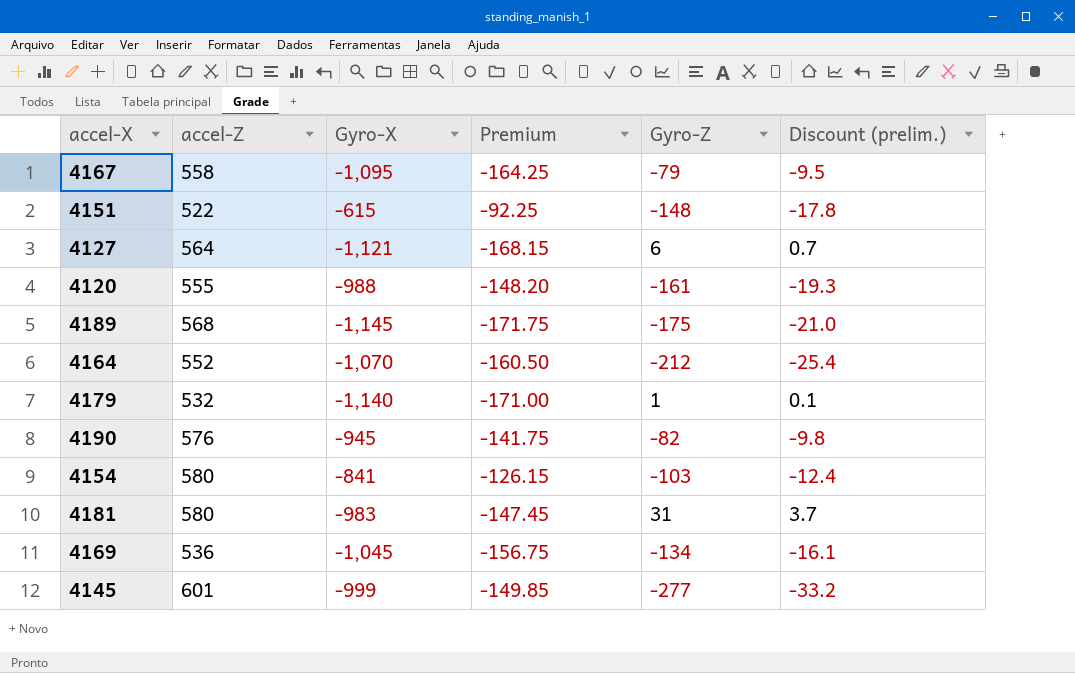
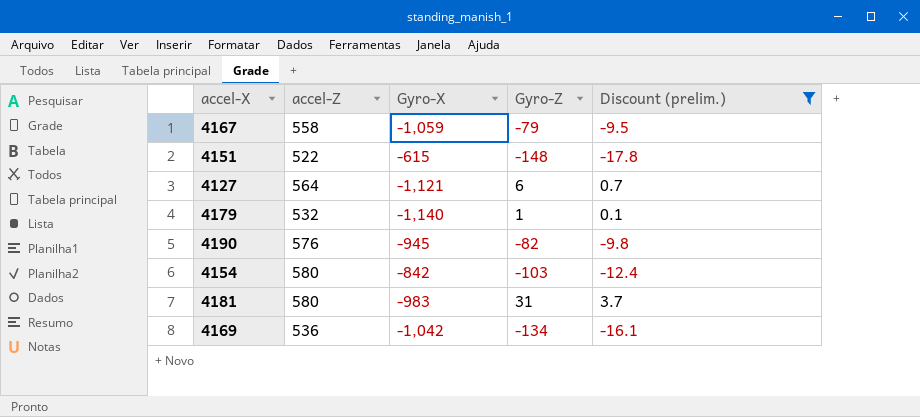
filter: none -> Discount (prelim.) >= -17.8
column Premium | formula: [Gyro-X] * 0.15 -> none
4167 | Gyro-X: -1,095 -> -1,059
4154 | Gyro-X: -841 -> -842
4169 | Gyro-X: -1,045 -> -1,042

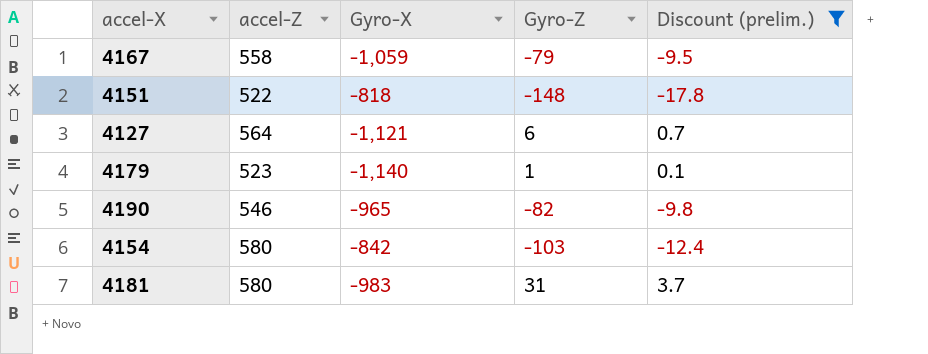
row 4169: 536 | -1,042 | -134 | -16.1 -> none
4151 | Gyro-X: -615 -> -818
4179 | accel-Z: 532 -> 523
4190 | accel-Z: 576 -> 546
4190 | Gyro-X: -945 -> -965

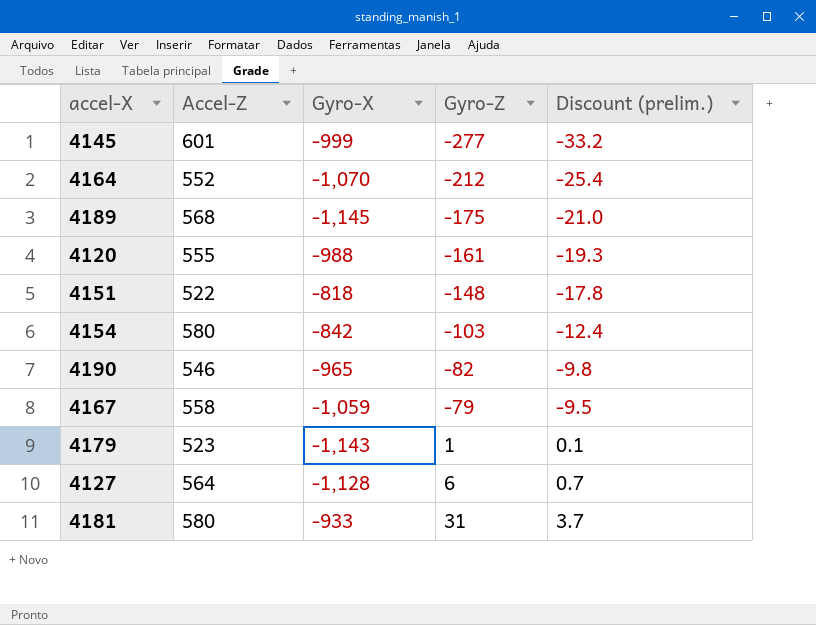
filter: Discount (prelim.) >= -17.8 -> none
row order: none -> Gyro-Z ascending
column name: accel-Z -> Accel-Z
4179 | Gyro-X: -1,140 -> -1,143
4127 | Gyro-X: -1,121 -> -1,128
4181 | Gyro-X: -983 -> -933

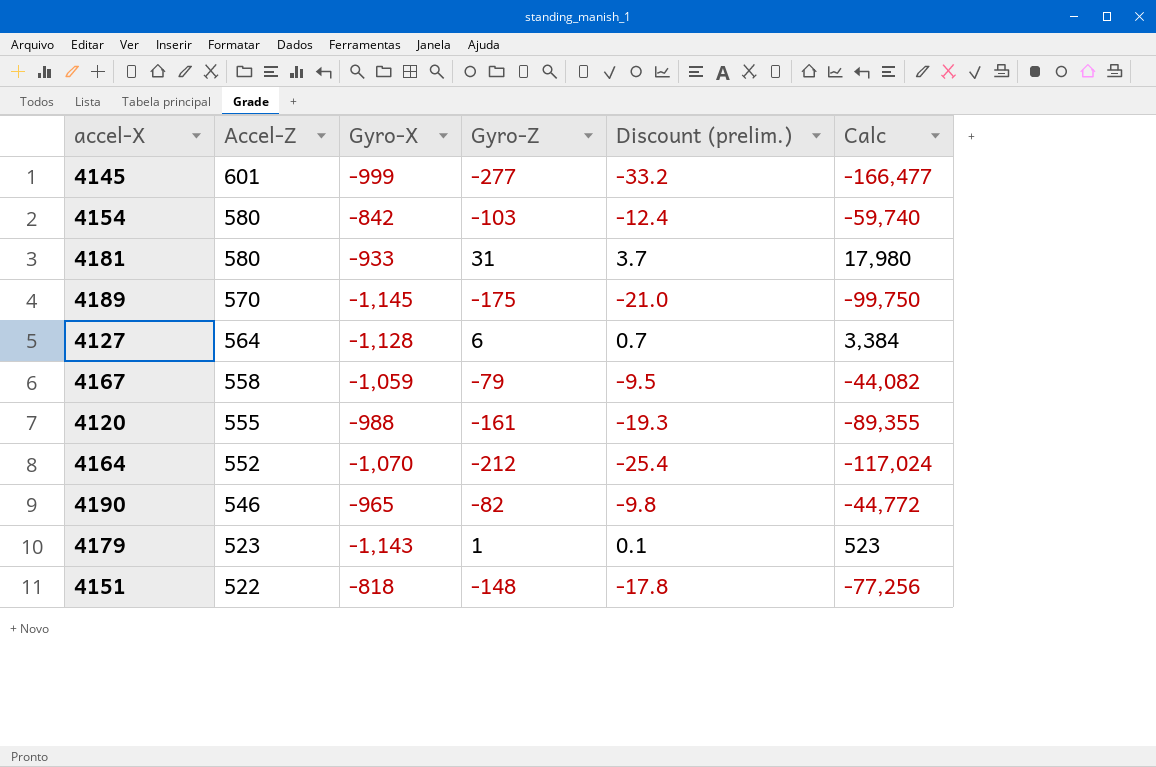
row order: Gyro-Z ascending -> Accel-Z descending
column Calc | formula: none -> [Accel-Z] * [Gyro-Z]
4189 | Accel-Z: 568 -> 570

